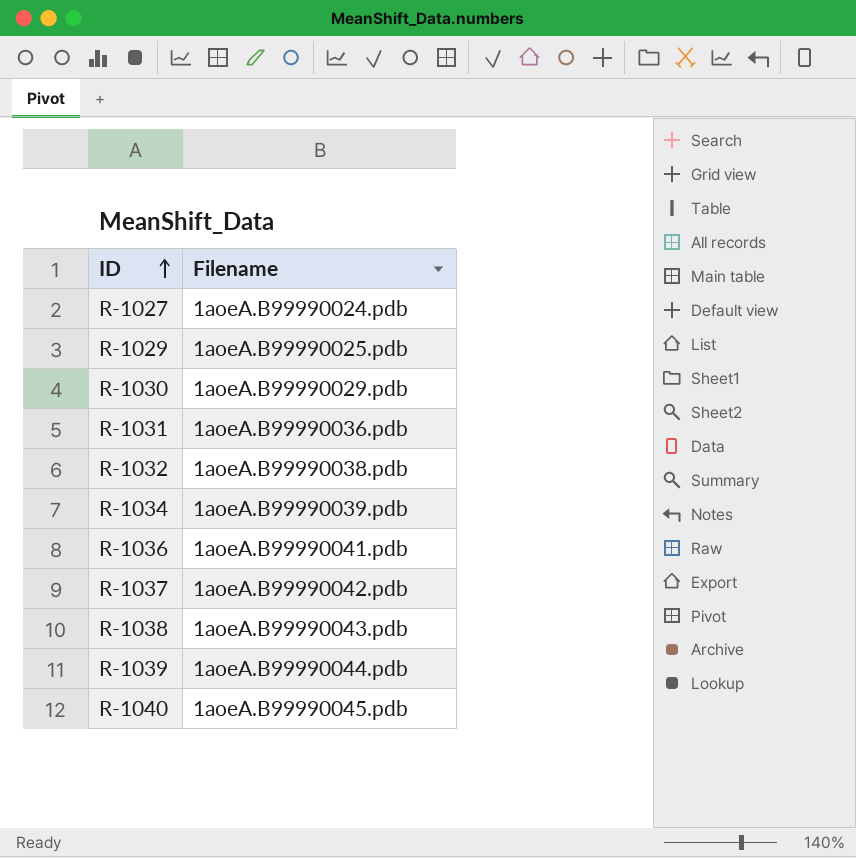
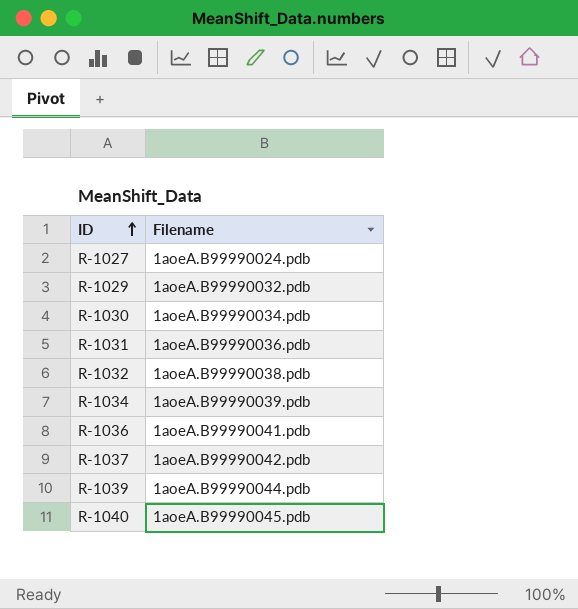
row R-1038: 1aoeA.B99990043.pdb -> none
R-1029 | Filename: 1aoeA.B99990025.pdb -> 1aoeA.B99990032.pdb
R-1030 | Filename: 1aoeA.B99990029.pdb -> 1aoeA.B99990034.pdb

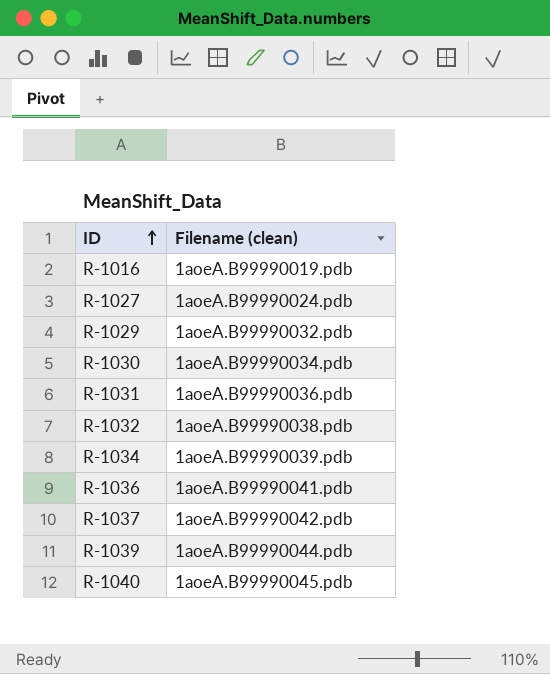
column name: Filename -> Filename (clean)
row R-1016: none -> 1aoeA.B99990019.pdb

